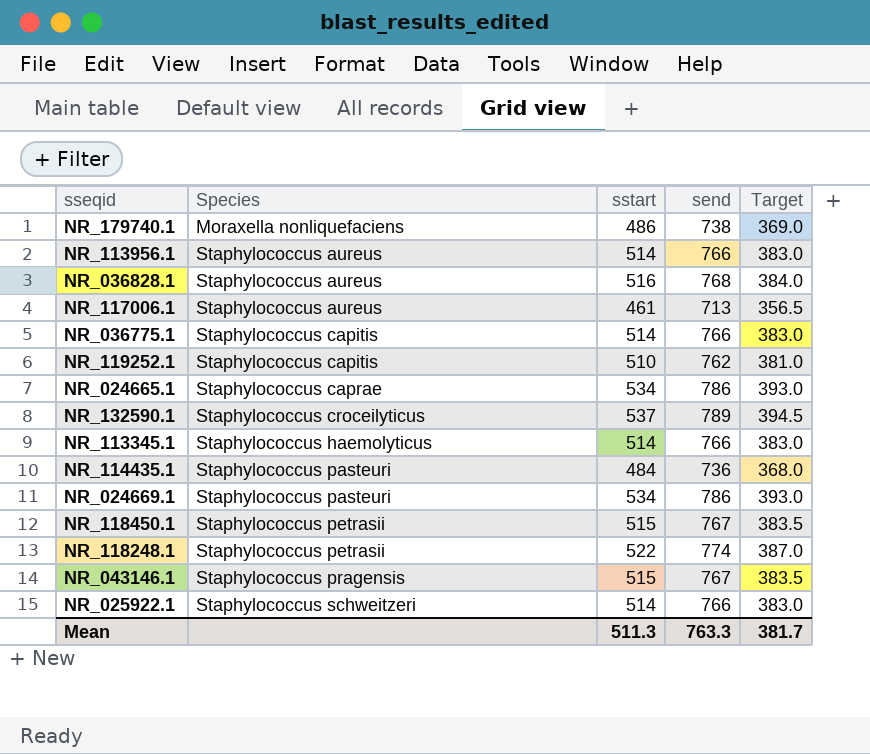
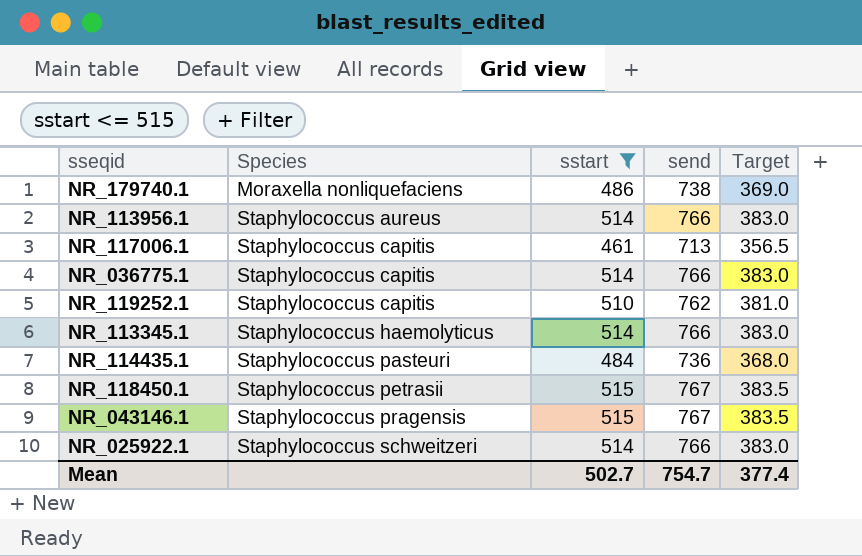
filter: none -> sstart <= 515
NR_117006.1 | Species: Staphylococcus aureus -> Staphylococcus capitis
Mean | sstart: 511.3 -> 502.7
Mean | send: 763.3 -> 754.7
Mean | Target: 381.7 -> 377.4

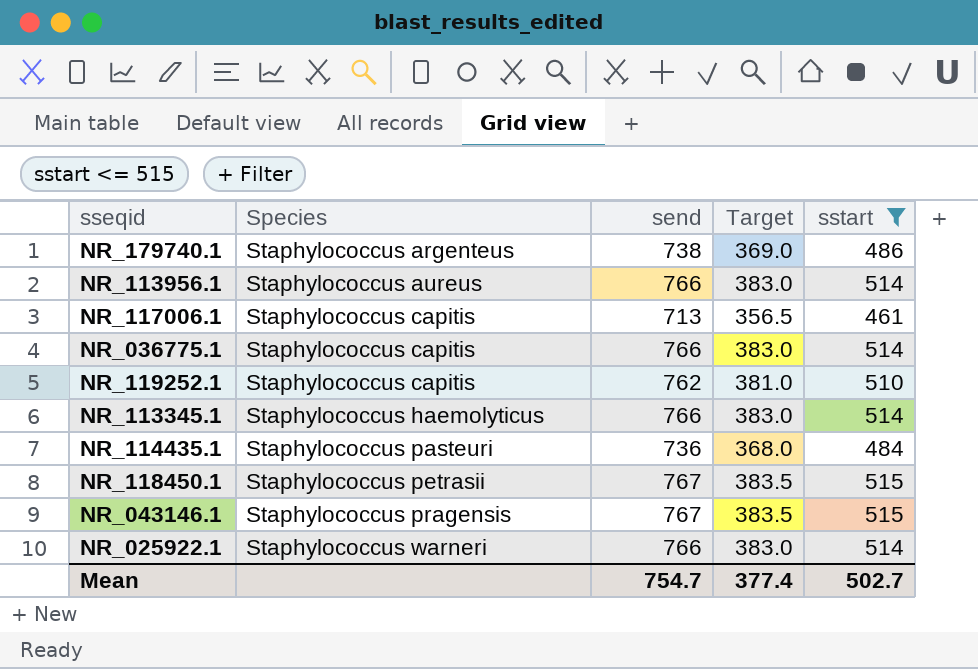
column sstart | position: 3 -> 5
NR_179740.1 | Species: Moraxella nonliquefaciens -> Staphylococcus argenteus
NR_025922.1 | Species: Staphylococcus schweitzeri -> Staphylococcus warneri

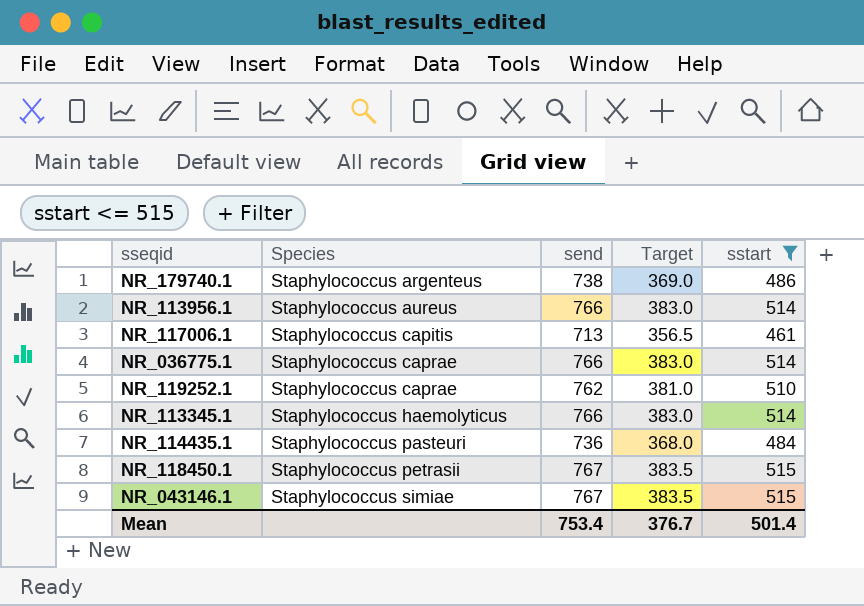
row NR_025922.1: Staphylococcus warneri | 766 | 383.0 | 514 -> none
NR_036775.1 | Species: Staphylococcus capitis -> Staphylococcus caprae
NR_119252.1 | Species: Staphylococcus capitis -> Staphylococcus caprae
NR_043146.1 | Species: Staphylococcus pragensis -> Staphylococcus simiae
Mean | send: 754.7 -> 753.4
Mean | Target: 377.4 -> 376.7
Mean | sstart: 502.7 -> 501.4

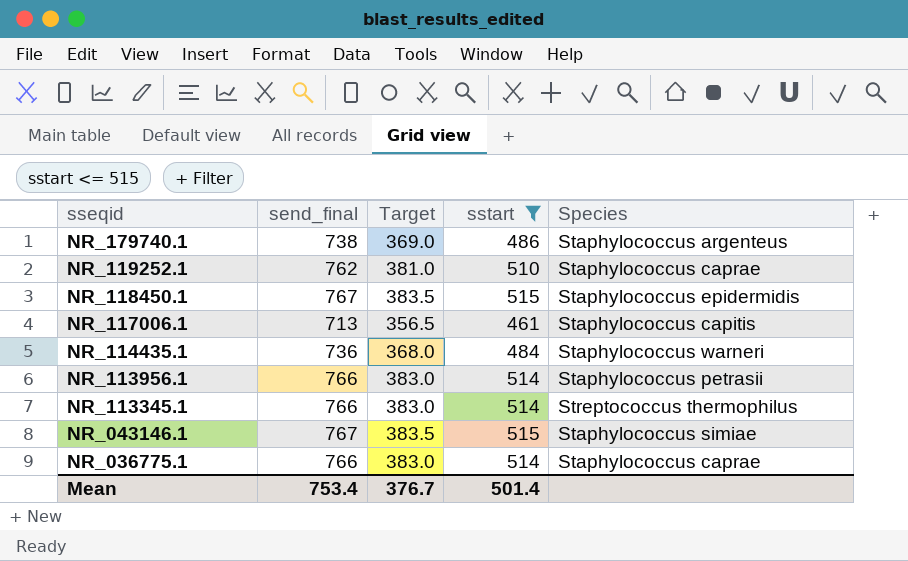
row order: Species ascending -> sseqid descending
column name: send -> send_final
column Species | position: 2 -> 5
NR_118450.1 | Species: Staphylococcus petrasii -> Staphylococcus epidermidis
NR_114435.1 | Species: Staphylococcus pasteuri -> Staphylococcus warneri
NR_113956.1 | Species: Staphylococcus aureus -> Staphylococcus petrasii
NR_113345.1 | Species: Staphylococcus haemolyticus -> Streptococcus thermophilus

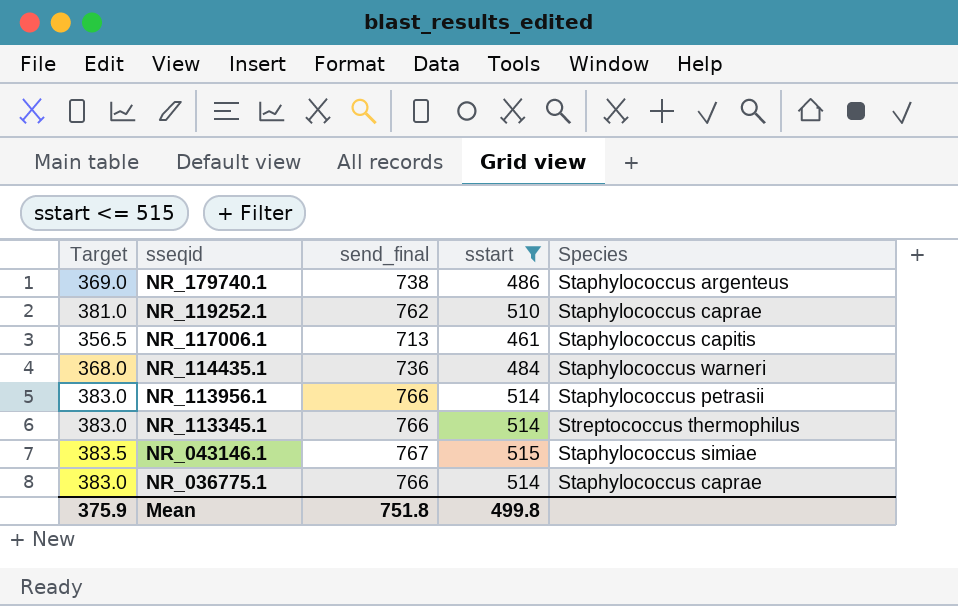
column Target | position: 3 -> 1
row NR_118450.1: 767 | 383.5 | 515 | Staphylococcus epidermidis -> none
Mean | Target: 376.7 -> 375.9
Mean | send_final: 753.4 -> 751.8
Mean | sstart: 501.4 -> 499.8

